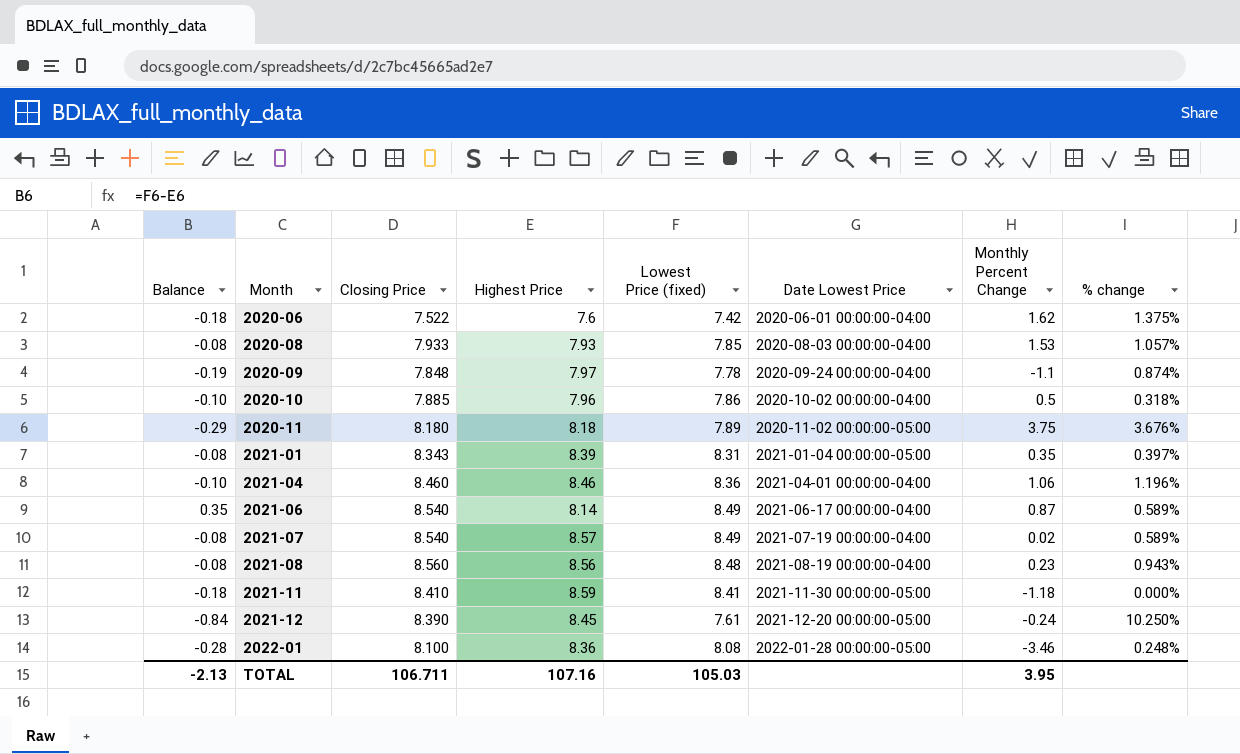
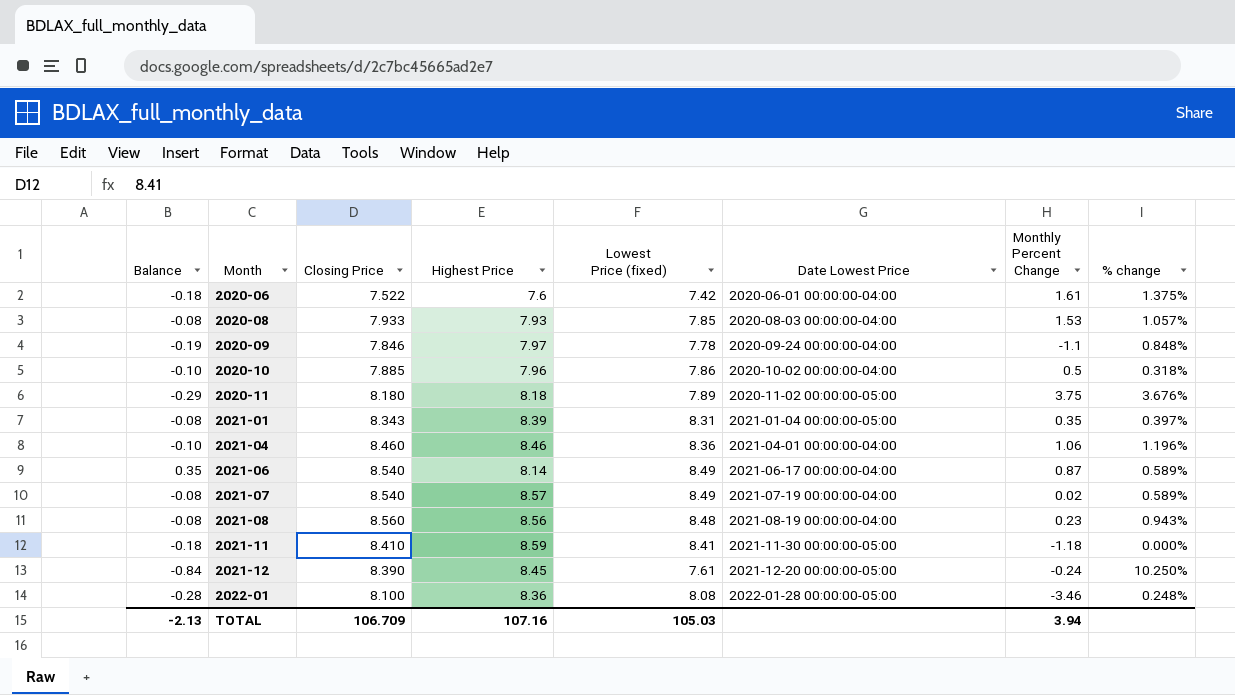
2020-06 | Monthly Percent Change: 1.62 -> 1.61
2020-09 | Closing Price: 7.848 -> 7.846
2020-09 | % change: 0.874% -> 0.848%
TOTAL | Closing Price: 106.711 -> 106.709
TOTAL | Monthly Percent Change: 3.95 -> 3.94

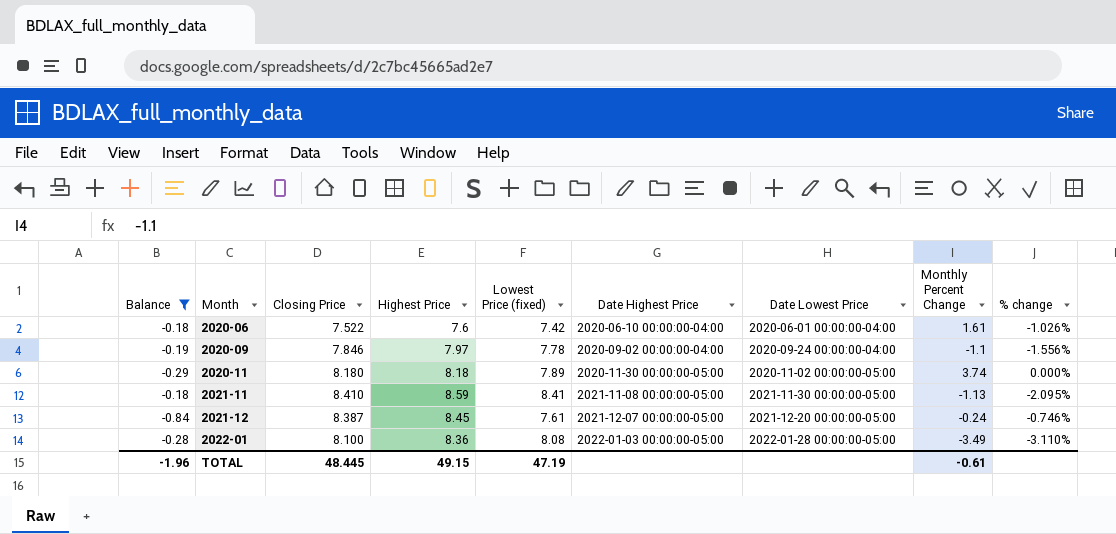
filter: none -> Balance <= -0.18
column Date Highest Price | position: none -> 6
column % change | formula: ([Closing Price] - [Lowest Price (fixed)]) / [Lowest Price (fixed)] -> ([Closing Price] - [Highest Price]) / [Highest Price]
2020-11 | Monthly Percent Change: 3.75 -> 3.74
2021-11 | Monthly Percent Change: -1.18 -> -1.13
2021-12 | Closing Price: 8.390 -> 8.387
2022-01 | Monthly Percent Change: -3.46 -> -3.49
TOTAL | Balance: -2.13 -> -1.96
TOTAL | Closing Price: 106.709 -> 48.445
TOTAL | Highest Price: 107.16 -> 49.15
TOTAL | Lowest Price (fixed): 105.03 -> 47.19
TOTAL | Monthly Percent Change: 3.94 -> -0.61

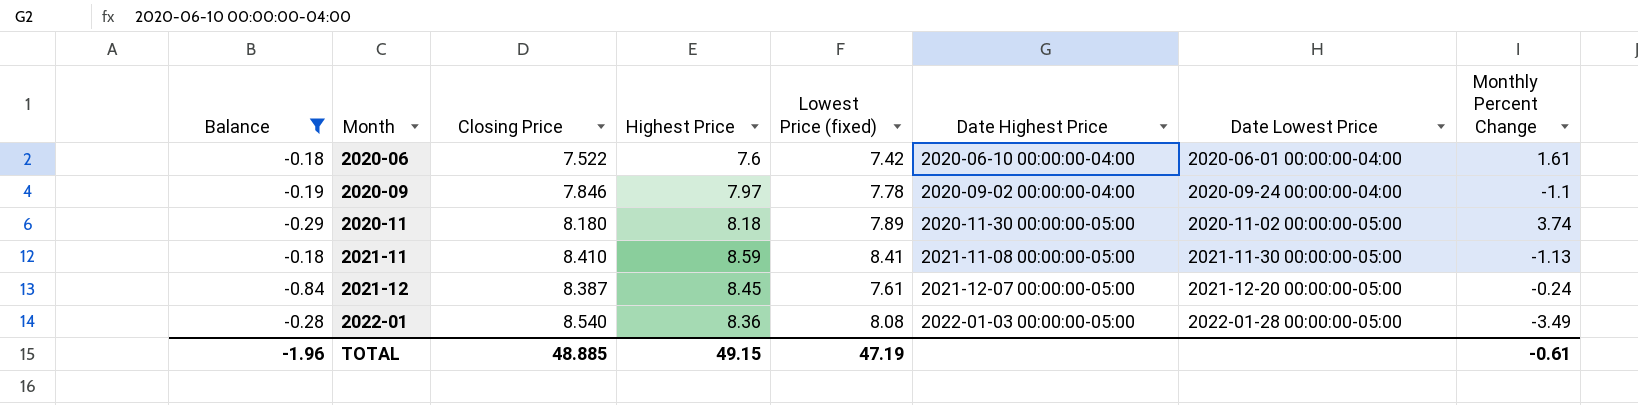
column % change | formula: ([Closing Price] - [Highest Price]) / [Highest Price] -> none
2022-01 | Closing Price: 8.100 -> 8.540
TOTAL | Closing Price: 48.445 -> 48.885

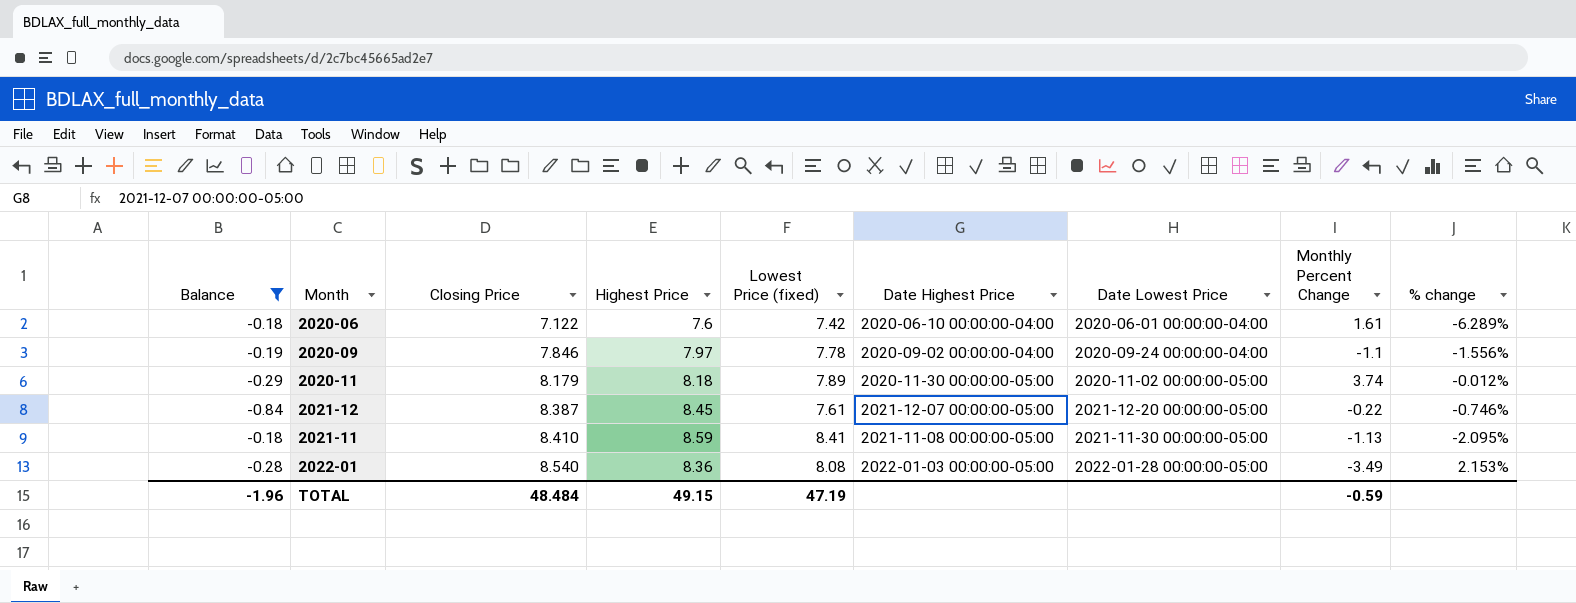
row order: Month ascending -> Closing Price ascending
column % change | formula: none -> ([Closing Price] - [Highest Price]) / [Highest Price]
2020-06 | Closing Price: 7.522 -> 7.122
2020-11 | Closing Price: 8.180 -> 8.179
2021-12 | Monthly Percent Change: -0.24 -> -0.22
TOTAL | Closing Price: 48.885 -> 48.484
TOTAL | Monthly Percent Change: -0.61 -> -0.59

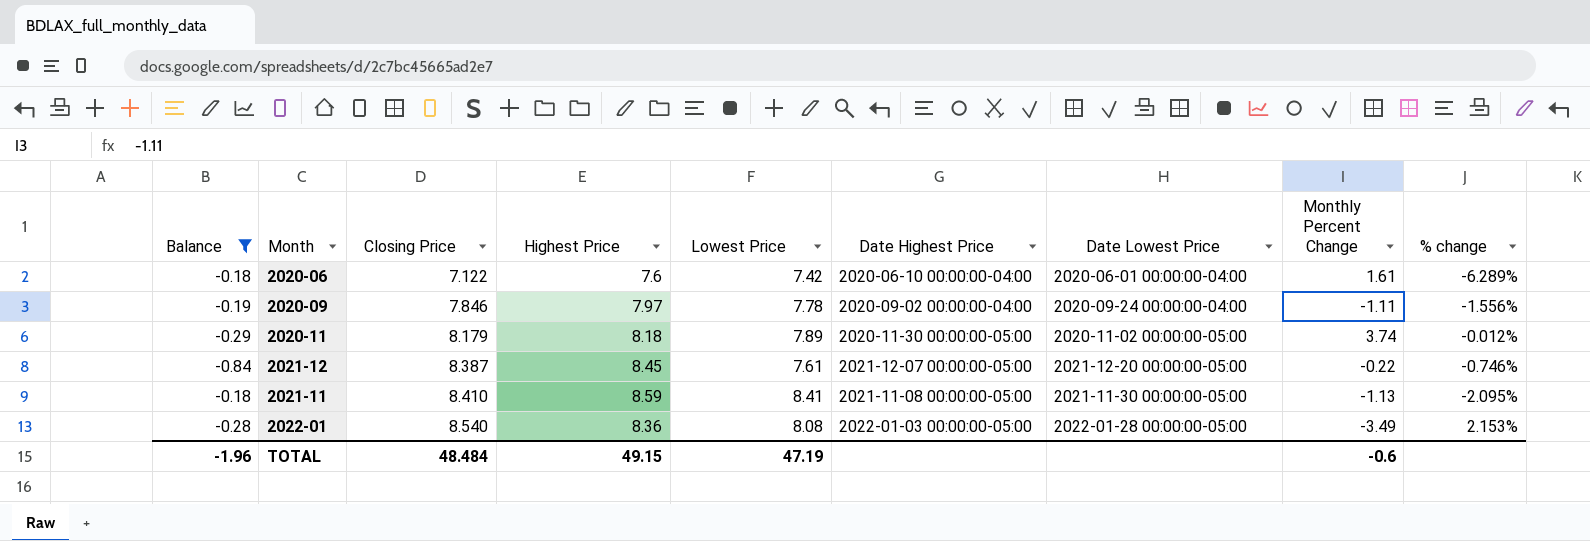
column name: Lowest Price (fixed) -> Lowest Price
2020-09 | Monthly Percent Change: -1.1 -> -1.11
TOTAL | Monthly Percent Change: -0.59 -> -0.6

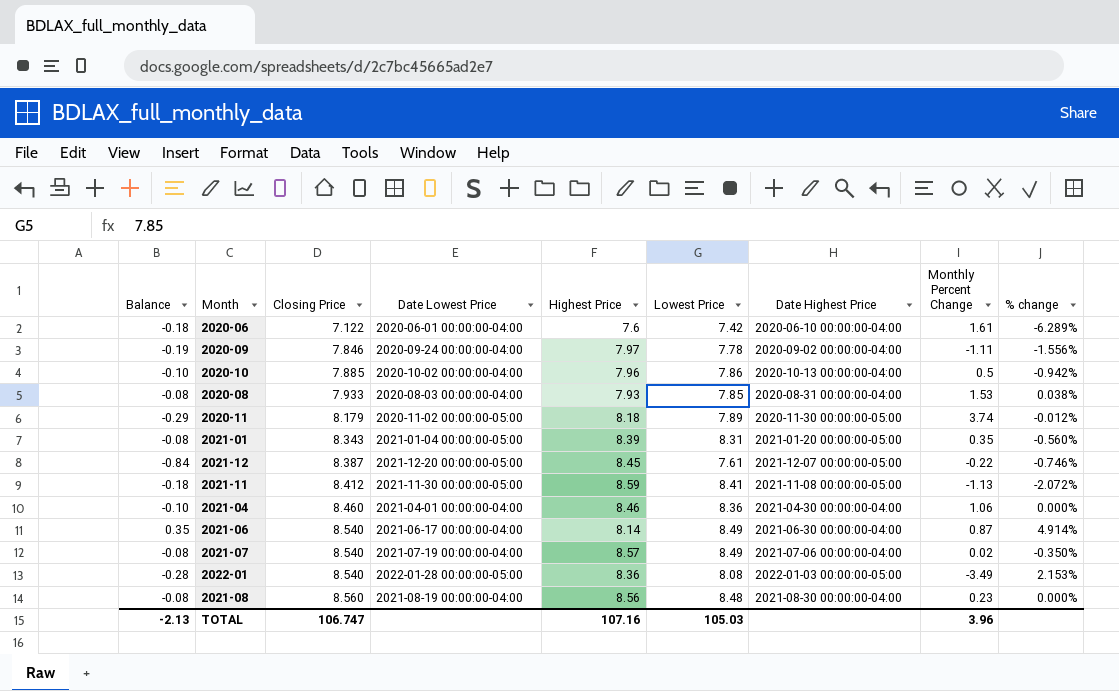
filter: Balance <= -0.18 -> none
column Date Lowest Price | position: 7 -> 4
2021-11 | Closing Price: 8.410 -> 8.412
2021-11 | % change: -2.095% -> -2.072%
TOTAL | Balance: -1.96 -> -2.13
TOTAL | Closing Price: 48.484 -> 106.747
TOTAL | Highest Price: 49.15 -> 107.16
TOTAL | Lowest Price: 47.19 -> 105.03
TOTAL | Monthly Percent Change: -0.6 -> 3.96

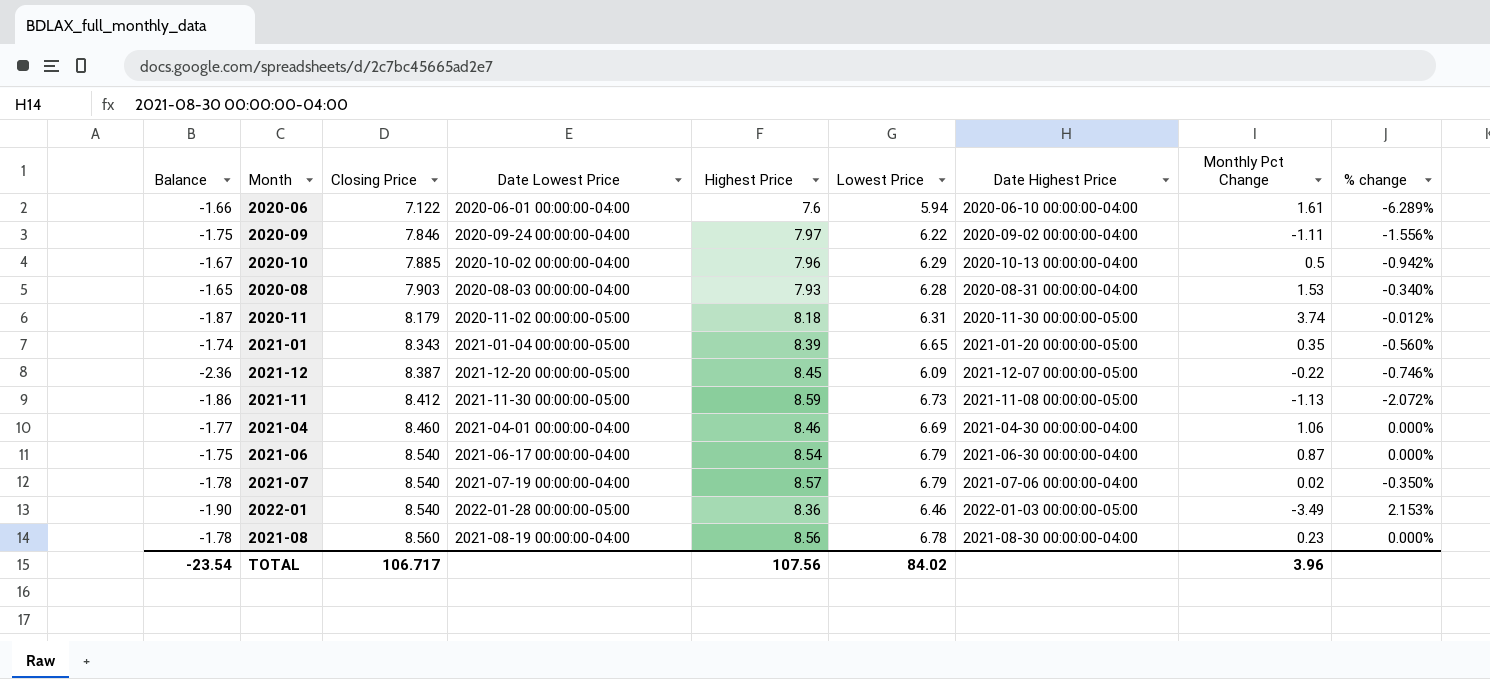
column name: Monthly Percent Change -> Monthly Pct Change
2020-06 | Balance: -0.18 -> -1.66
2020-06 | Lowest Price: 7.42 -> 5.94
2020-09 | Balance: -0.19 -> -1.75
2020-09 | Lowest Price: 7.78 -> 6.22
2020-10 | Balance: -0.10 -> -1.67
2020-10 | Lowest Price: 7.86 -> 6.29
2020-08 | Balance: -0.08 -> -1.65
2020-08 | Closing Price: 7.933 -> 7.903
2020-08 | Lowest Price: 7.85 -> 6.28
2020-08 | % change: 0.038% -> -0.340%
2020-11 | Balance: -0.29 -> -1.87
2020-11 | Lowest Price: 7.89 -> 6.31
2021-01 | Balance: -0.08 -> -1.74
2021-01 | Lowest Price: 8.31 -> 6.65
2021-12 | Balance: -0.84 -> -2.36
2021-12 | Lowest Price: 7.61 -> 6.09
2021-11 | Balance: -0.18 -> -1.86
2021-11 | Lowest Price: 8.41 -> 6.73
2021-04 | Balance: -0.10 -> -1.77
2021-04 | Lowest Price: 8.36 -> 6.69
2021-06 | Balance: 0.35 -> -1.75
2021-06 | Highest Price: 8.14 -> 8.54
2021-06 | Lowest Price: 8.49 -> 6.79
2021-06 | % change: 4.914% -> 0.000%
2021-07 | Balance: -0.08 -> -1.78
2021-07 | Lowest Price: 8.49 -> 6.79
2022-01 | Balance: -0.28 -> -1.90
2022-01 | Lowest Price: 8.08 -> 6.46
2021-08 | Balance: -0.08 -> -1.78
2021-08 | Lowest Price: 8.48 -> 6.78
TOTAL | Balance: -2.13 -> -23.54
TOTAL | Closing Price: 106.747 -> 106.717
TOTAL | Highest Price: 107.16 -> 107.56
TOTAL | Lowest Price: 105.03 -> 84.02

